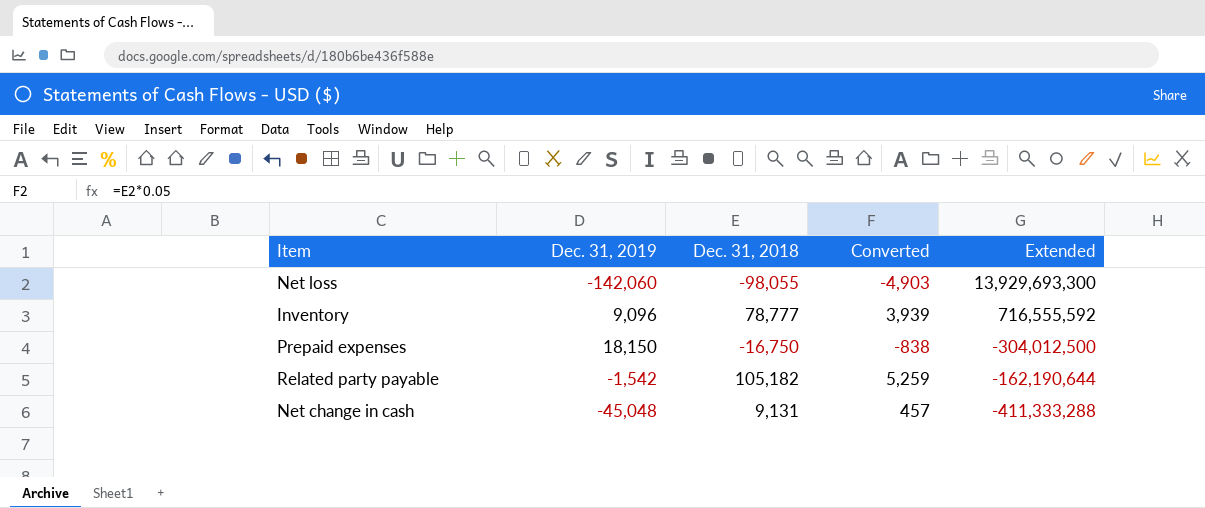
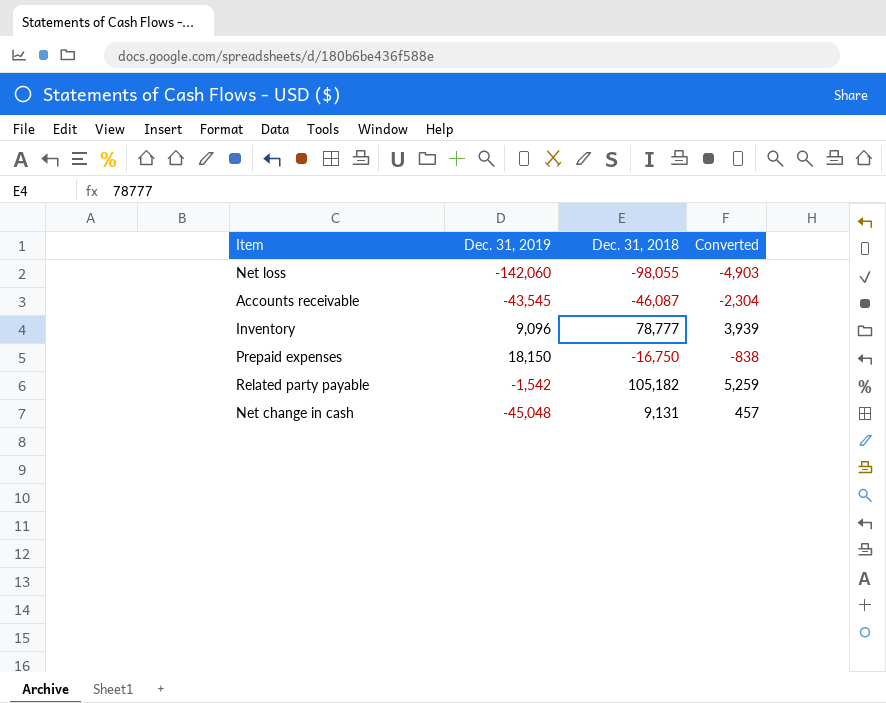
column Extended | formula: [Dec. 31, 2019] * [Dec. 31, 2018] -> none
row Accounts receivable: none -> -43,545 | -46,087 | -2,304

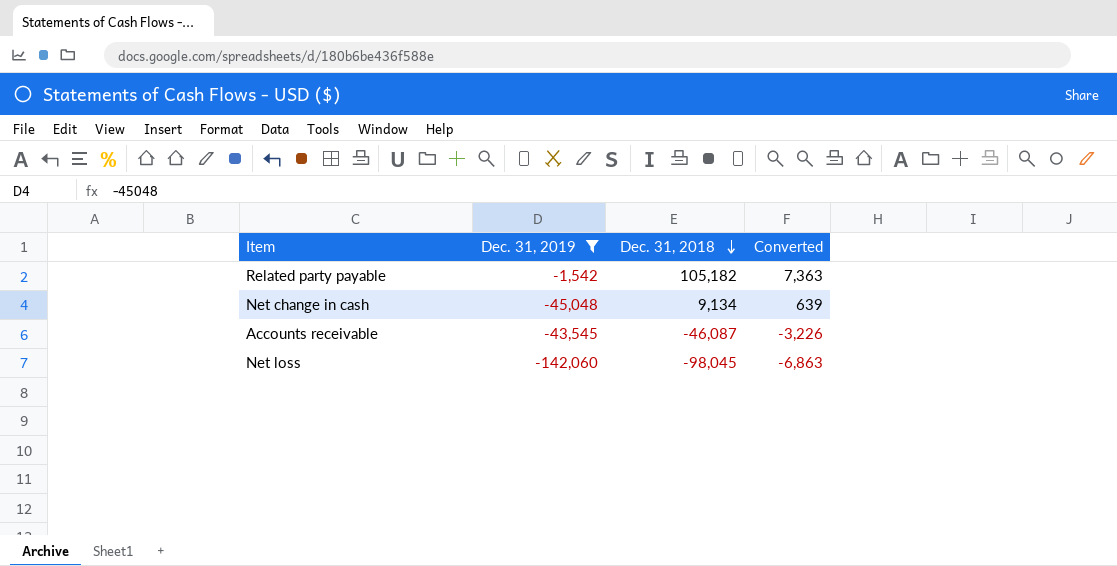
filter: none -> Dec. 31, 2019 <= -1,542
row order: none -> Dec. 31, 2018 descending
column Converted | formula: [Dec. 31, 2018] * 0.05 -> [Dec. 31, 2018] * 0.07
Net change in cash | Dec. 31, 2018: 9,131 -> 9,134
Net loss | Dec. 31, 2018: -98,055 -> -98,045

